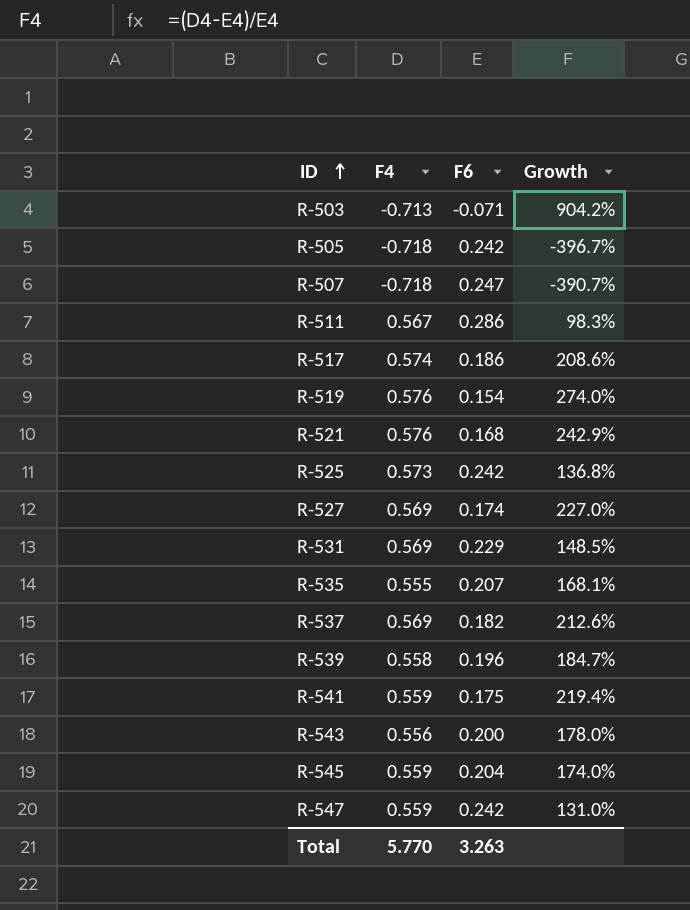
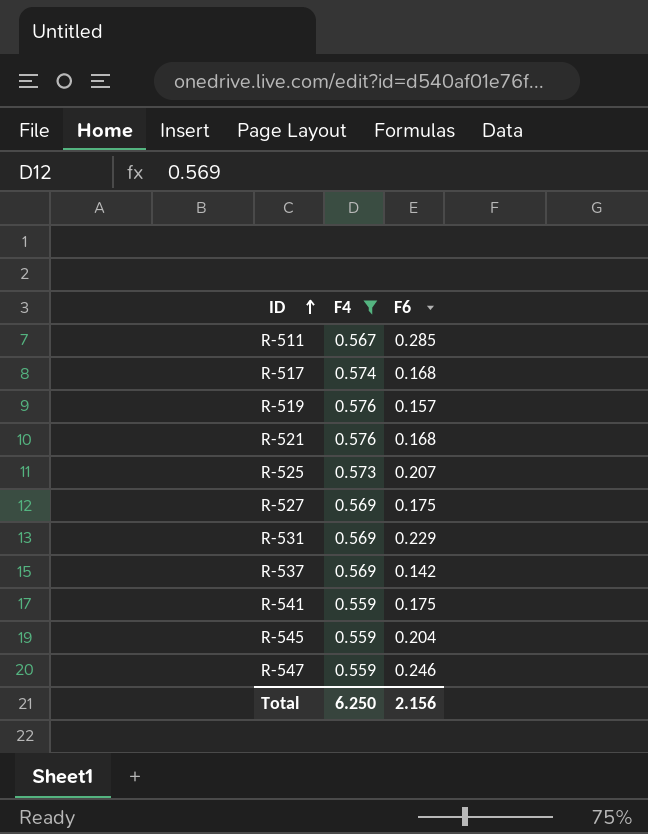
filter: none -> F4 >= 0.559
column Growth | formula: ([F4] - [F6]) / [F6] -> none
R-511 | F6: 0.286 -> 0.285
R-517 | F6: 0.186 -> 0.168
R-519 | F6: 0.154 -> 0.157
R-525 | F6: 0.242 -> 0.207
R-527 | F6: 0.174 -> 0.175
R-537 | F6: 0.182 -> 0.142
R-547 | F6: 0.242 -> 0.246
Total | F4: 5.770 -> 6.250
Total | F6: 3.263 -> 2.156

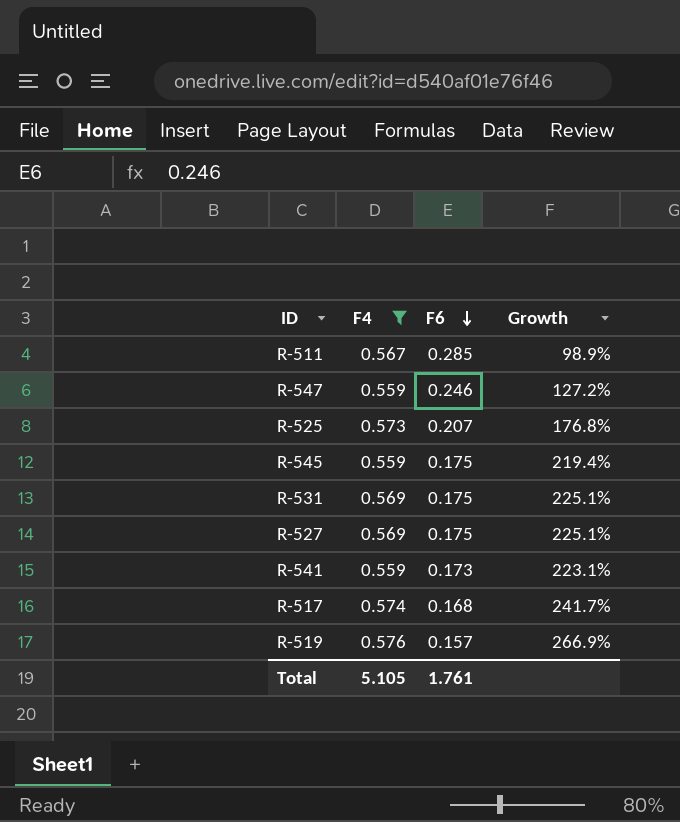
row order: ID ascending -> F6 descending
column Growth | formula: none -> ([F4] - [F6]) / [F6]
row R-521: 0.576 | 0.168 -> none
row R-537: 0.569 | 0.142 -> none
R-545 | F6: 0.204 -> 0.175
R-531 | F6: 0.229 -> 0.175
R-541 | F6: 0.175 -> 0.173
Total | F4: 6.250 -> 5.105
Total | F6: 2.156 -> 1.761

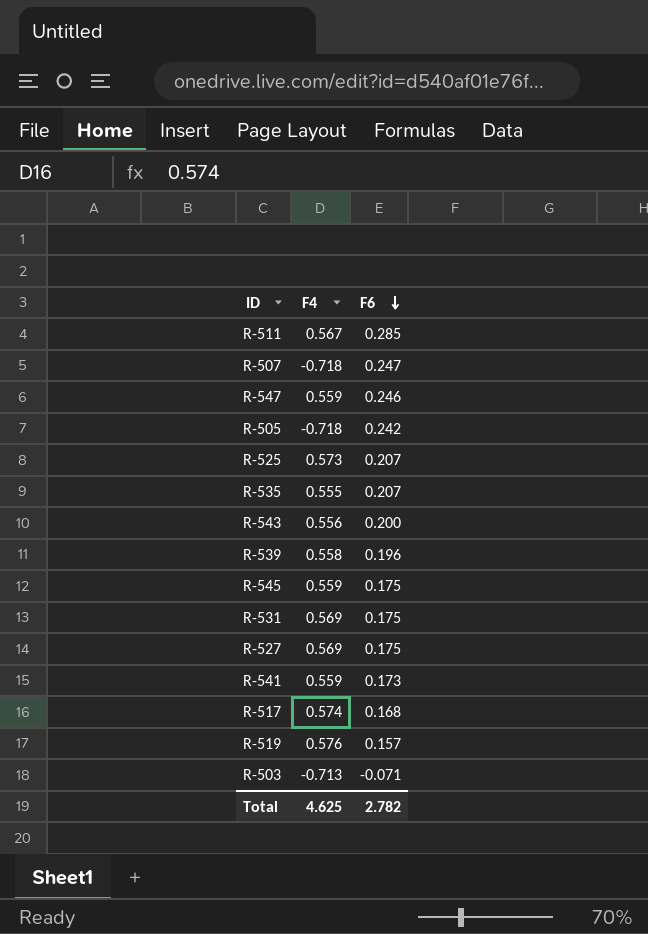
filter: F4 >= 0.559 -> none
column Growth | formula: ([F4] - [F6]) / [F6] -> none
Total | F4: 5.105 -> 4.625
Total | F6: 1.761 -> 2.782

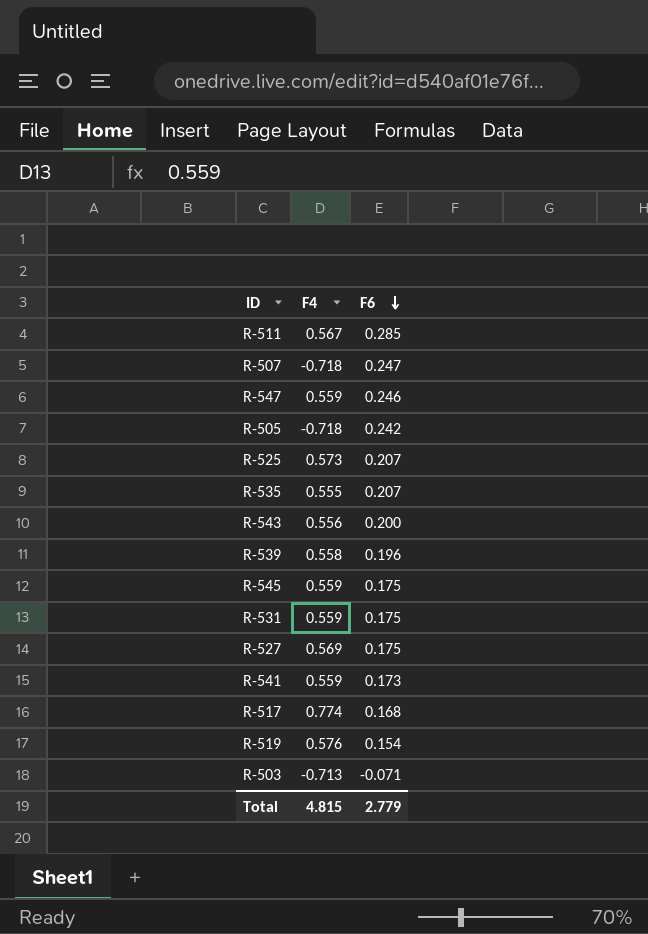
R-531 | F4: 0.569 -> 0.559
R-517 | F4: 0.574 -> 0.774
R-519 | F6: 0.157 -> 0.154
Total | F4: 4.625 -> 4.815
Total | F6: 2.782 -> 2.779

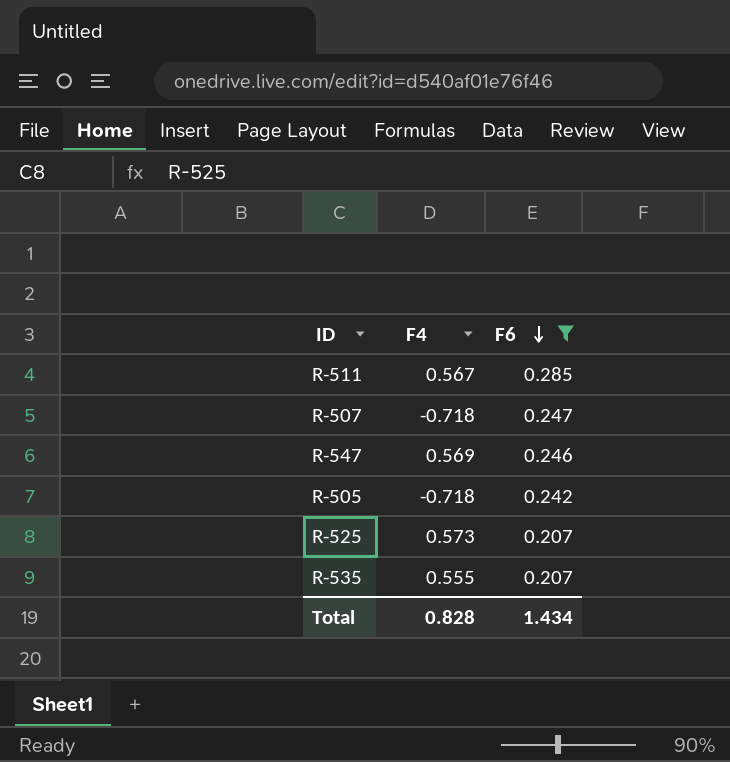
filter: none -> F6 >= 0.207
R-547 | F4: 0.559 -> 0.569
Total | F4: 4.815 -> 0.828
Total | F6: 2.779 -> 1.434

